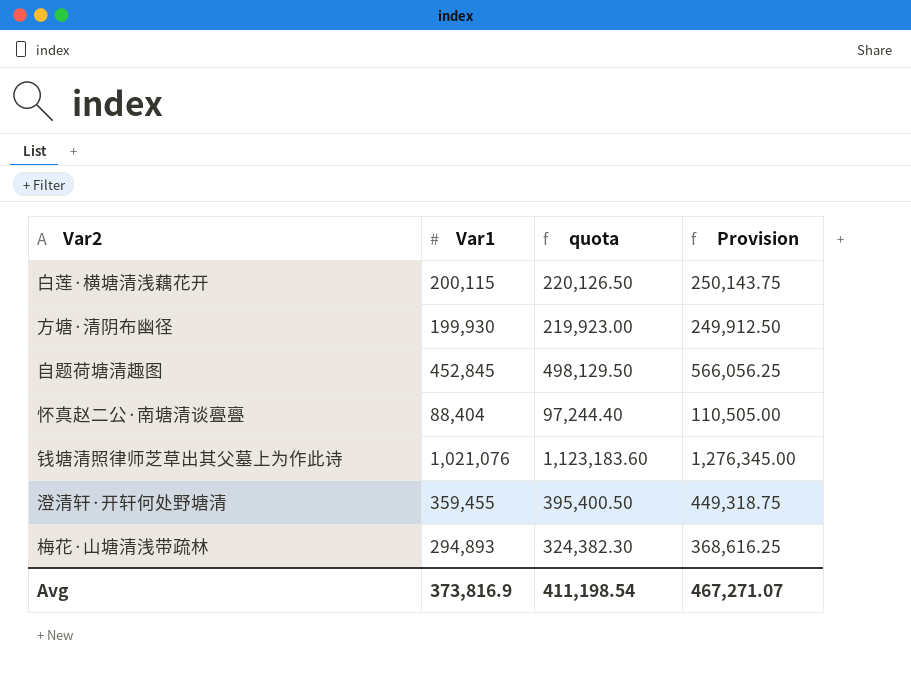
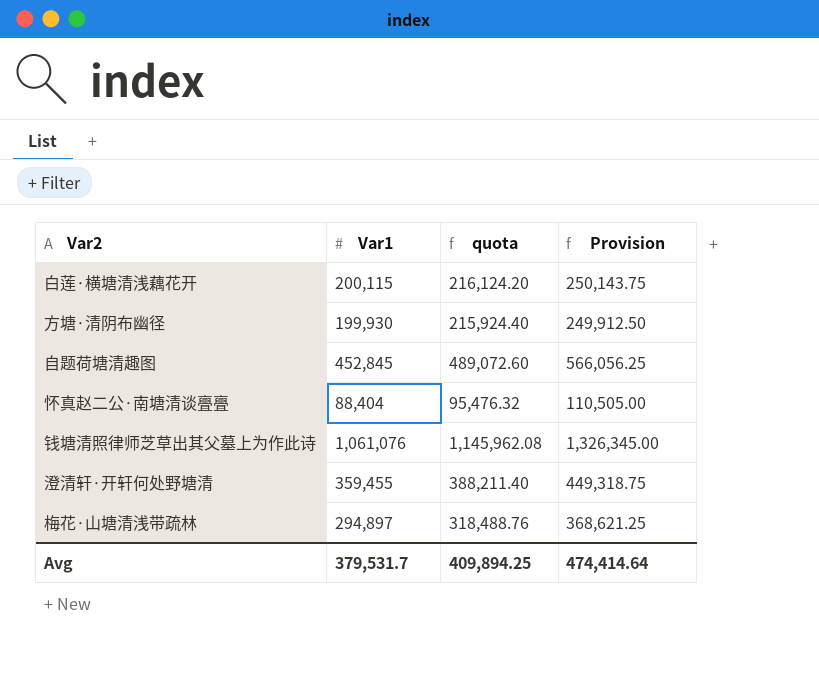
column quota | formula: [Var1] * 1.1 -> [Var1] * 1.08
钱塘清照律师芝草出其父墓上为作此诗 | Var1: 1,021,076 -> 1,061,076
钱塘清照律师芝草出其父墓上为作此诗 | Provision: 1,276,345.00 -> 1,326,345.00
梅花·山塘清浅带疏林 | Var1: 294,893 -> 294,897
梅花·山塘清浅带疏林 | Provision: 368,616.25 -> 368,621.25
Avg | Var1: 373,816.9 -> 379,531.7
Avg | quota: 411,198.54 -> 409,894.25
Avg | Provision: 467,271.07 -> 474,414.64

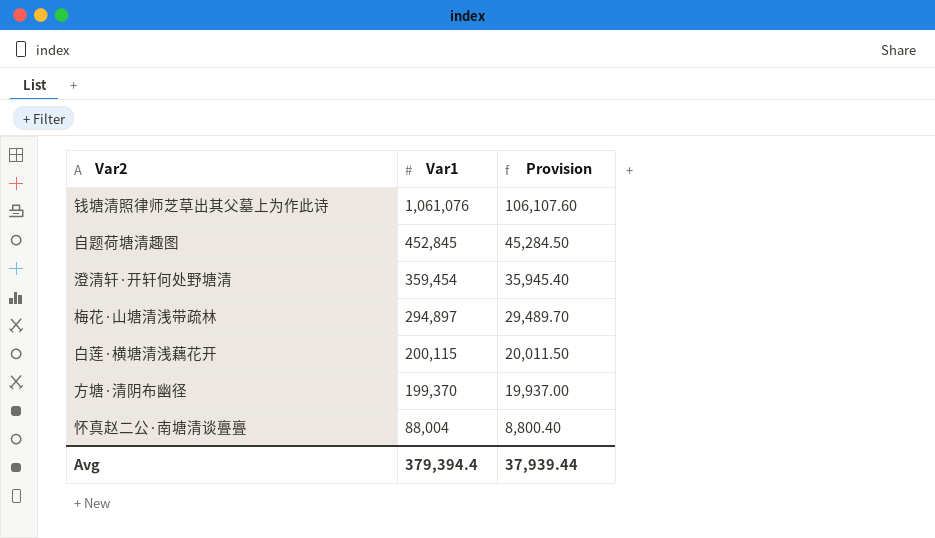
row order: none -> Var1 descending
column quota | formula: [Var1] * 1.08 -> none
column Provision | formula: [Var1] * 1.25 -> [Var1] * 0.1
澄清轩·开轩何处野塘清 | Var1: 359,455 -> 359,454
方塘·清阴布幽径 | Var1: 199,930 -> 199,370
怀真赵二公·南塘清谈亹亹 | Var1: 88,404 -> 88,004
Avg | Var1: 379,531.7 -> 379,394.4
Avg | Provision: 474,414.64 -> 37,939.44

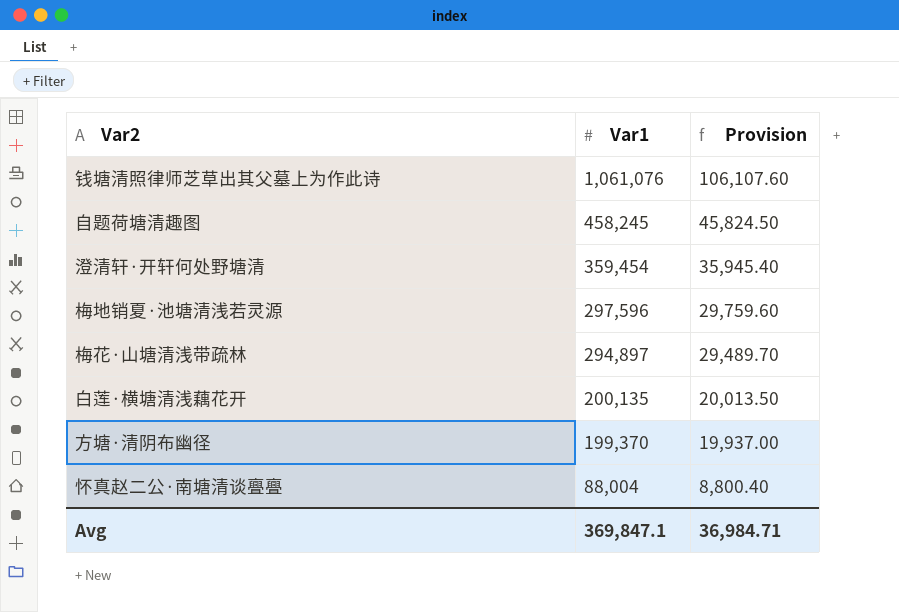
自题荷塘清趣图 | Var1: 452,845 -> 458,245
自题荷塘清趣图 | Provision: 45,284.50 -> 45,824.50
row 梅地销夏·池塘清浅若灵源: none -> 297,596 | 29,759.60
白莲·横塘清浅藕花开 | Var1: 200,115 -> 200,135
白莲·横塘清浅藕花开 | Provision: 20,011.50 -> 20,013.50
Avg | Var1: 379,394.4 -> 369,847.1
Avg | Provision: 37,939.44 -> 36,984.71

